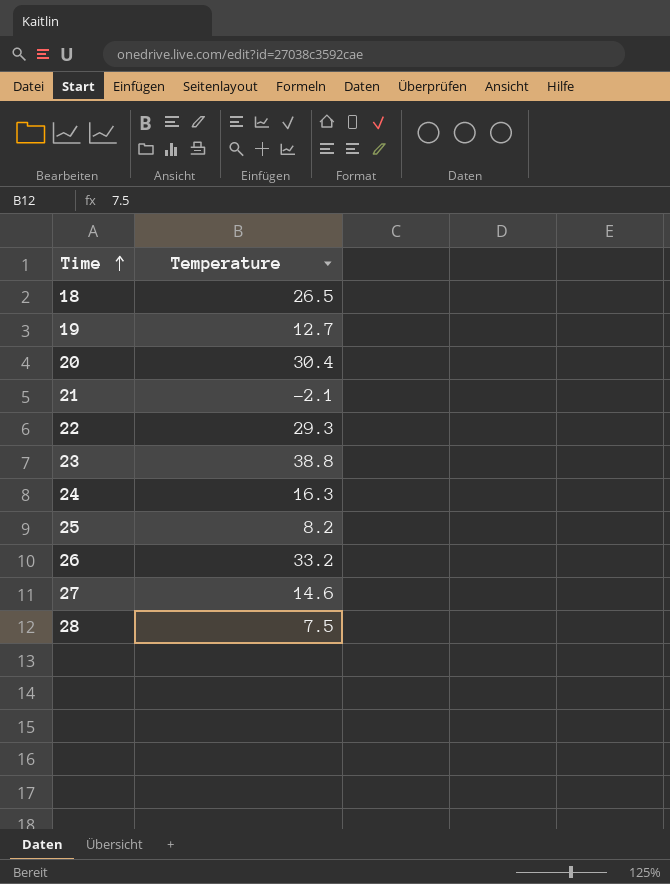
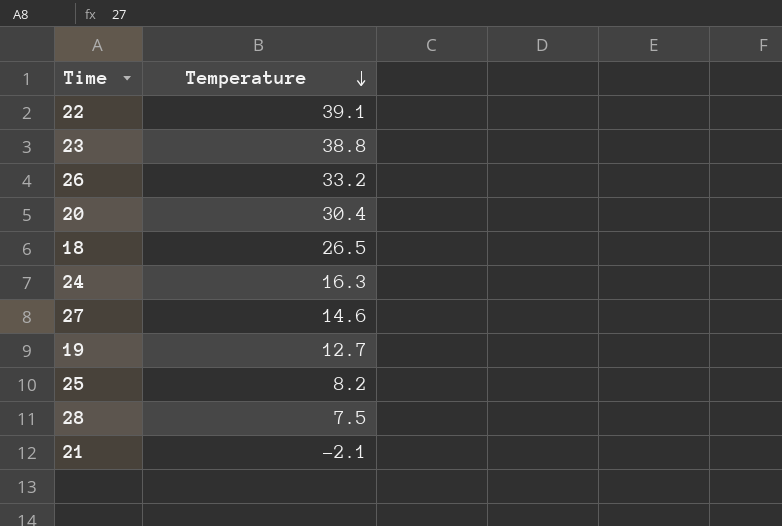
row order: Time ascending -> Temperature descending
22 | Temperature: 29.3 -> 39.1

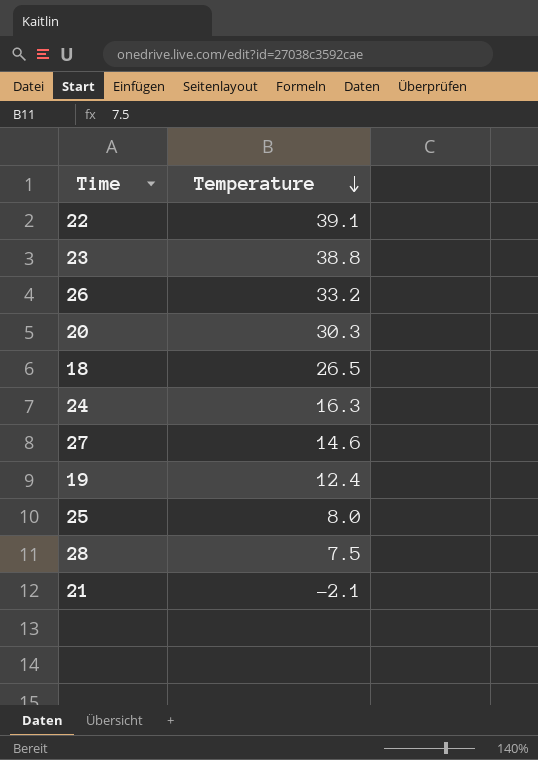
20 | Temperature: 30.4 -> 30.3
19 | Temperature: 12.7 -> 12.4
25 | Temperature: 8.2 -> 8.0

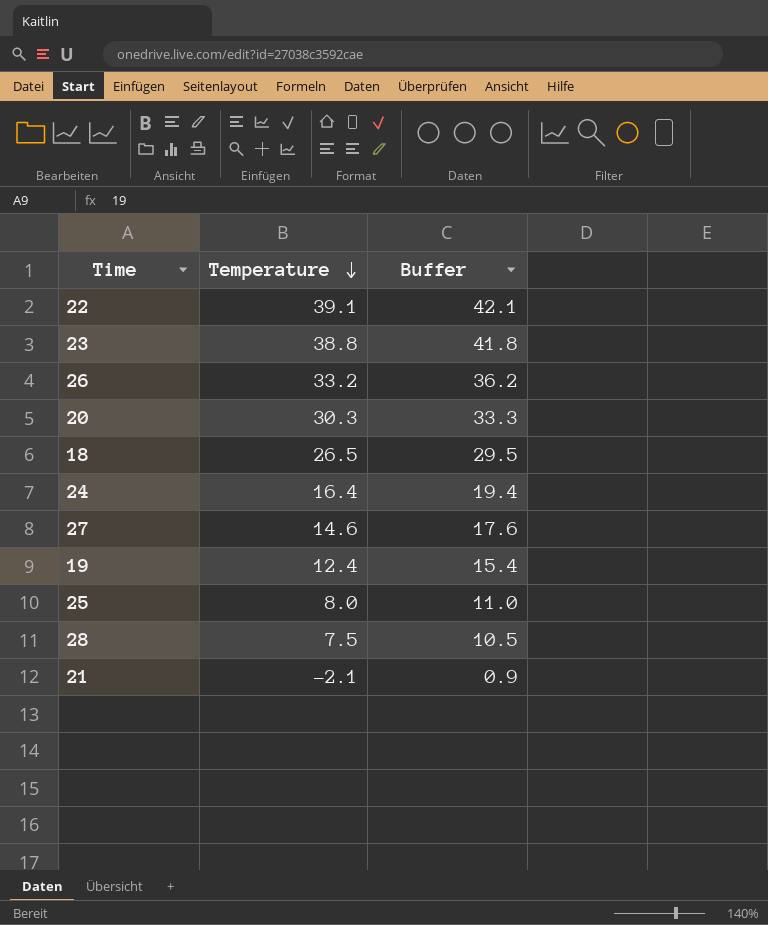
column Buffer | formula: none -> [Temperature] + 3
24 | Temperature: 16.3 -> 16.4

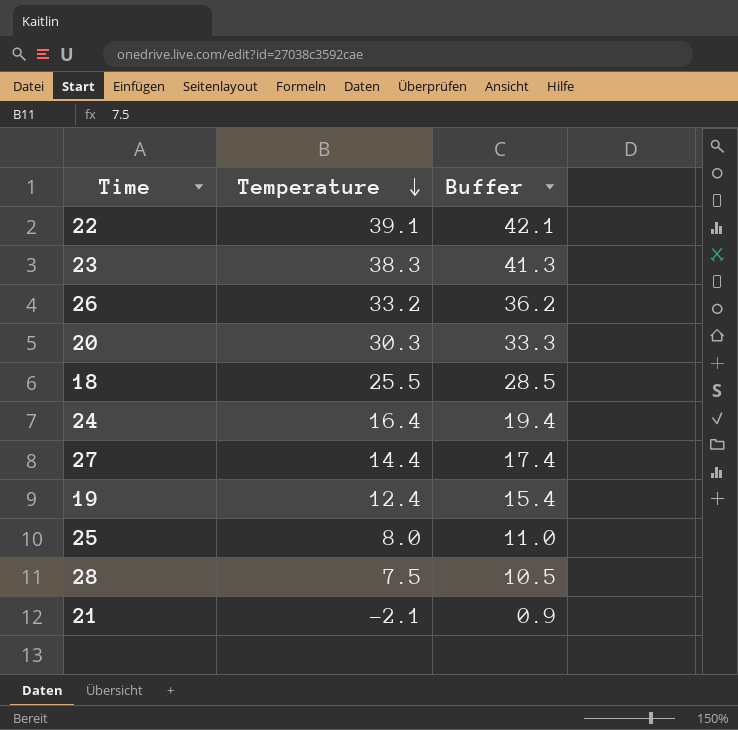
23 | Temperature: 38.8 -> 38.3
23 | Buffer: 41.8 -> 41.3
18 | Temperature: 26.5 -> 25.5
18 | Buffer: 29.5 -> 28.5
27 | Temperature: 14.6 -> 14.4
27 | Buffer: 17.6 -> 17.4

